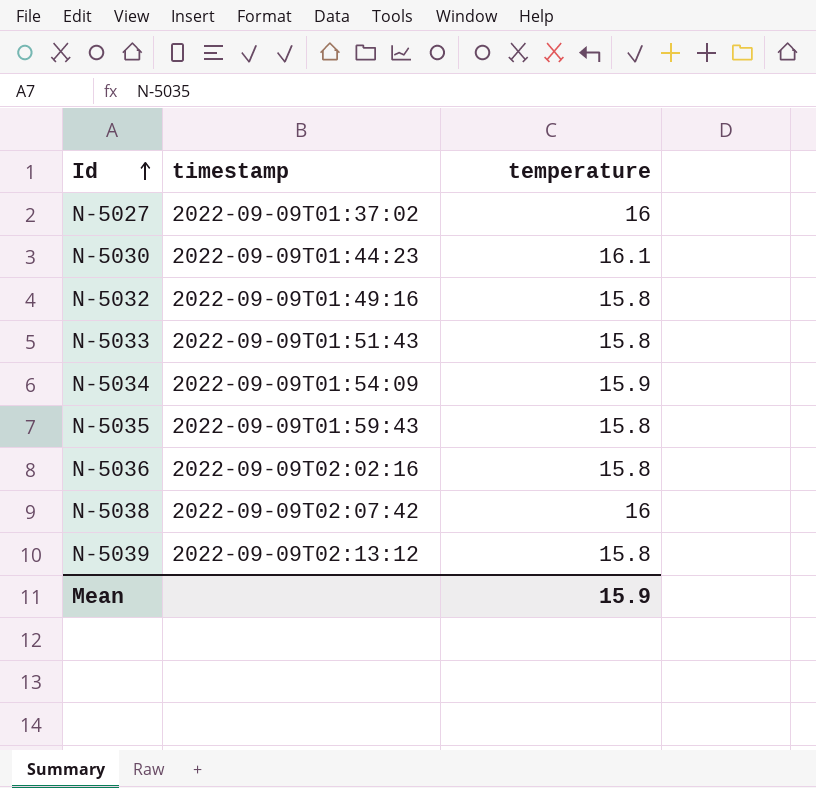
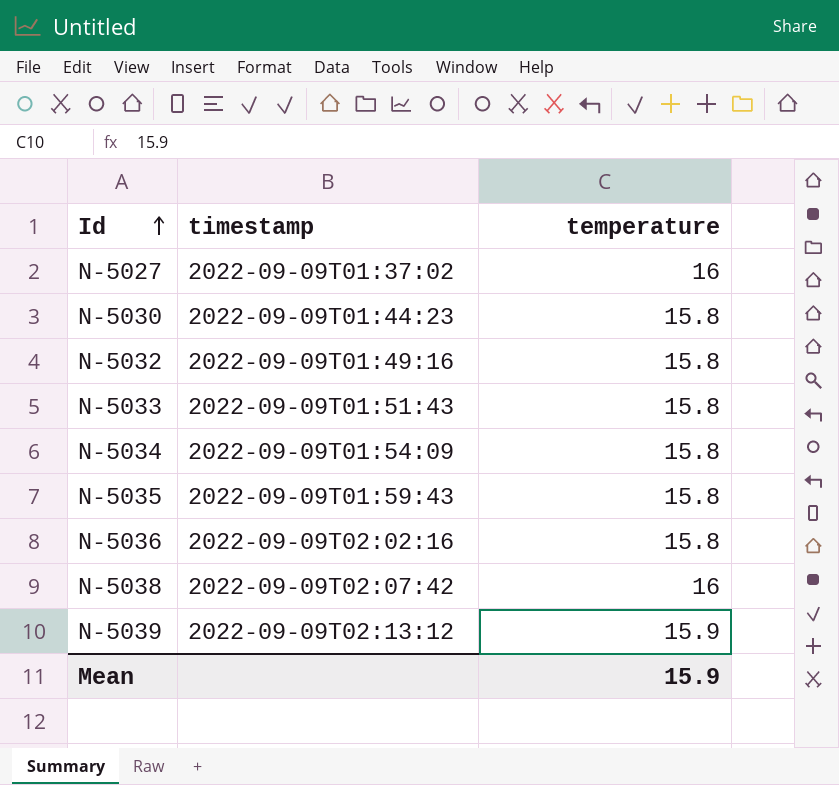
N-5030 | temperature: 16.1 -> 15.8
N-5034 | temperature: 15.9 -> 15.8
N-5039 | temperature: 15.8 -> 15.9

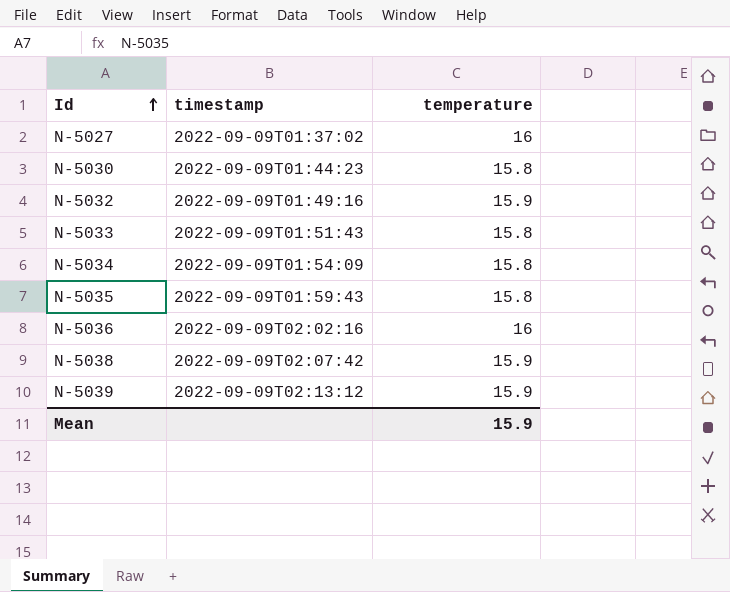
N-5032 | temperature: 15.8 -> 15.9
N-5036 | temperature: 15.8 -> 16
N-5038 | temperature: 16 -> 15.9

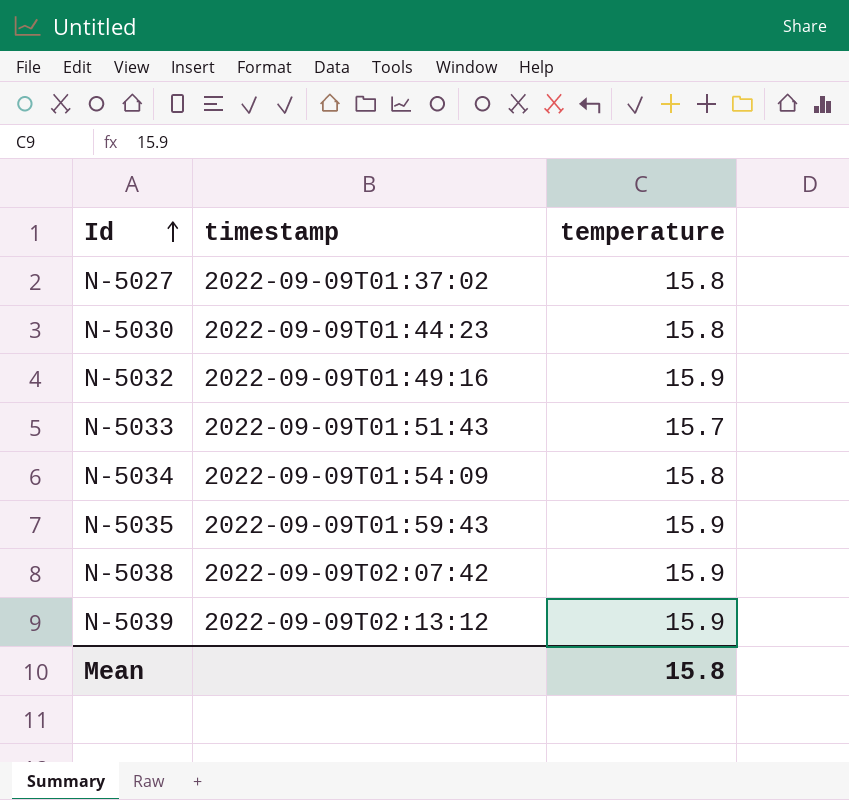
row N-5036: 2022-09-09T02:02:16 | 16 -> none
N-5027 | temperature: 16 -> 15.8
N-5033 | temperature: 15.8 -> 15.7
N-5035 | temperature: 15.8 -> 15.9
Mean | temperature: 15.9 -> 15.8

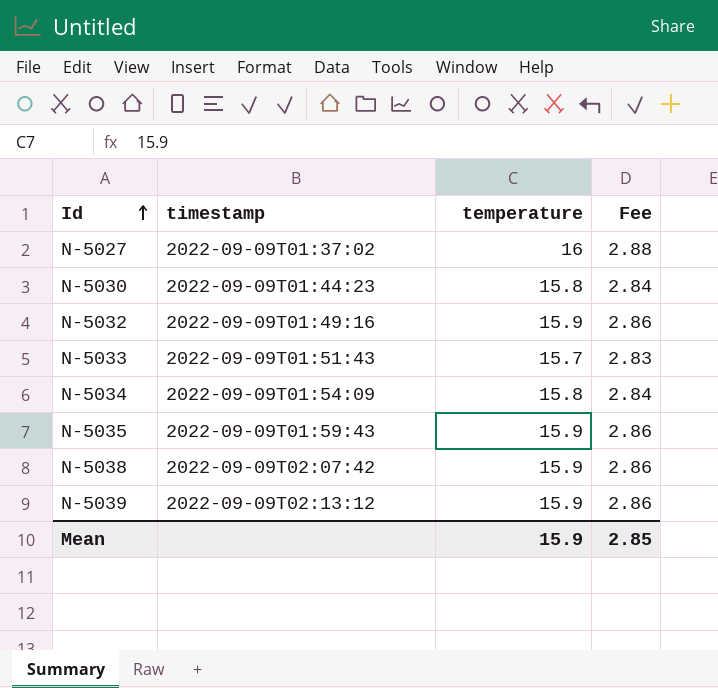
column Fee | formula: none -> [temperature] * 0.18
N-5027 | temperature: 15.8 -> 16
Mean | temperature: 15.8 -> 15.9

